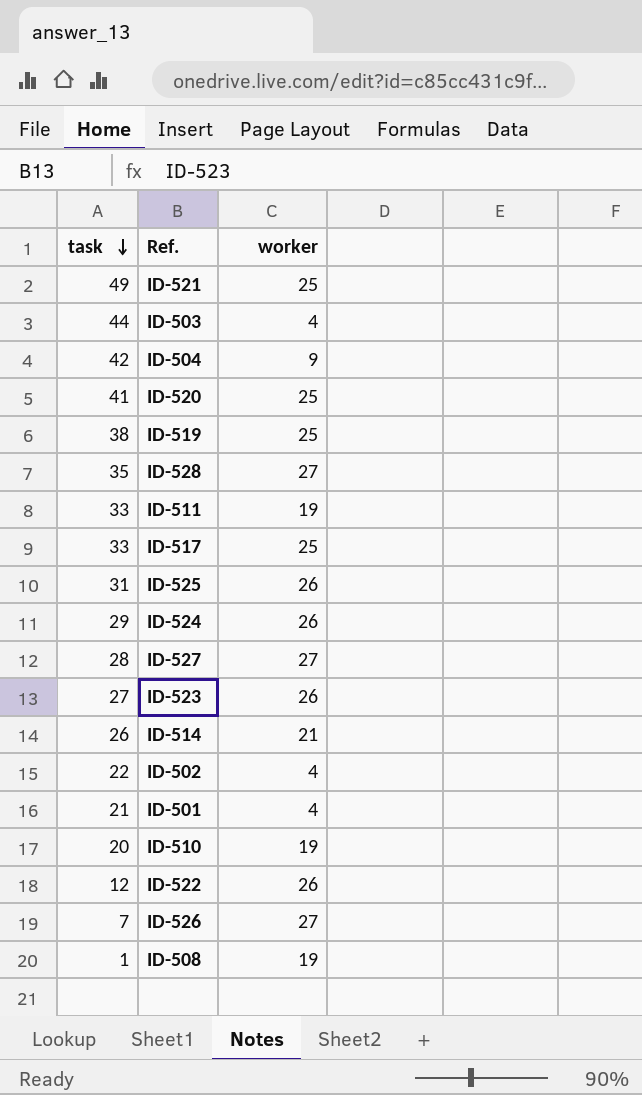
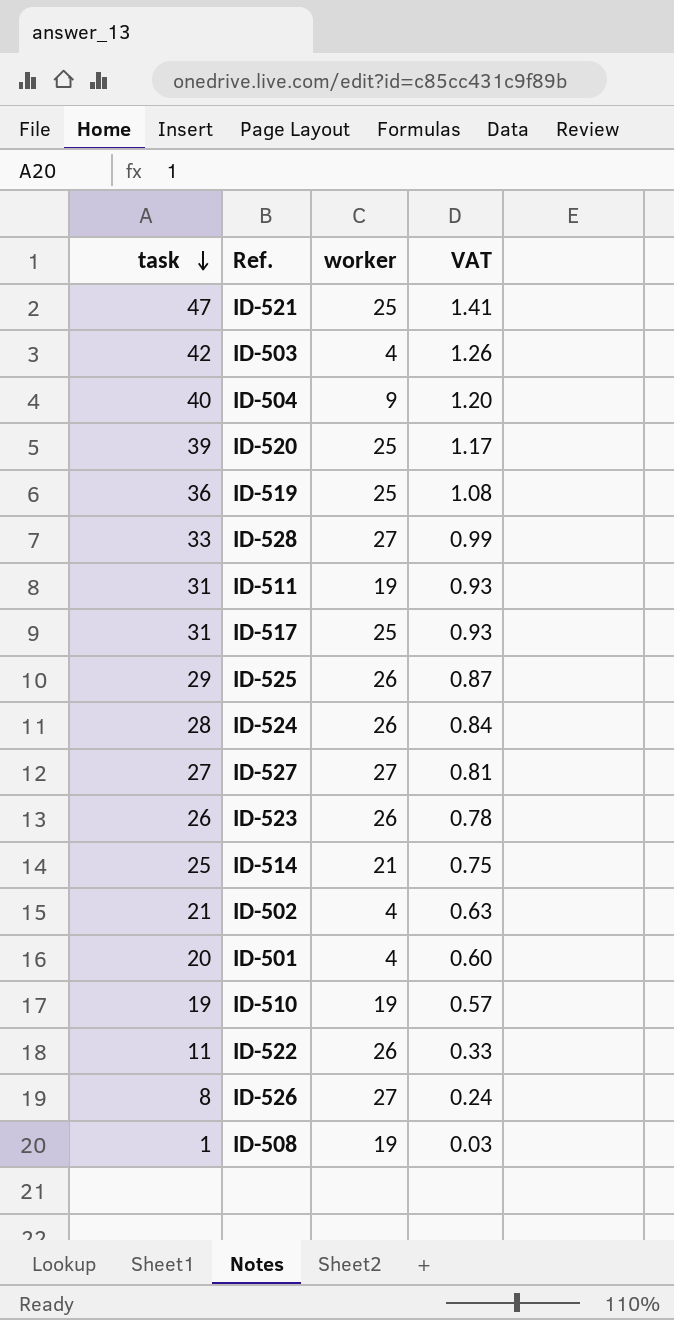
column VAT | formula: none -> [task] * 0.03
ID-521 | task: 49 -> 47
ID-503 | task: 44 -> 42
ID-504 | task: 42 -> 40
ID-520 | task: 41 -> 39
ID-519 | task: 38 -> 36
ID-528 | task: 35 -> 33
ID-511 | task: 33 -> 31
ID-517 | task: 33 -> 31
ID-525 | task: 31 -> 29
ID-524 | task: 29 -> 28
ID-527 | task: 28 -> 27
ID-523 | task: 27 -> 26
ID-514 | task: 26 -> 25
ID-502 | task: 22 -> 21
ID-501 | task: 21 -> 20
ID-510 | task: 20 -> 19
ID-522 | task: 12 -> 11
ID-526 | task: 7 -> 8

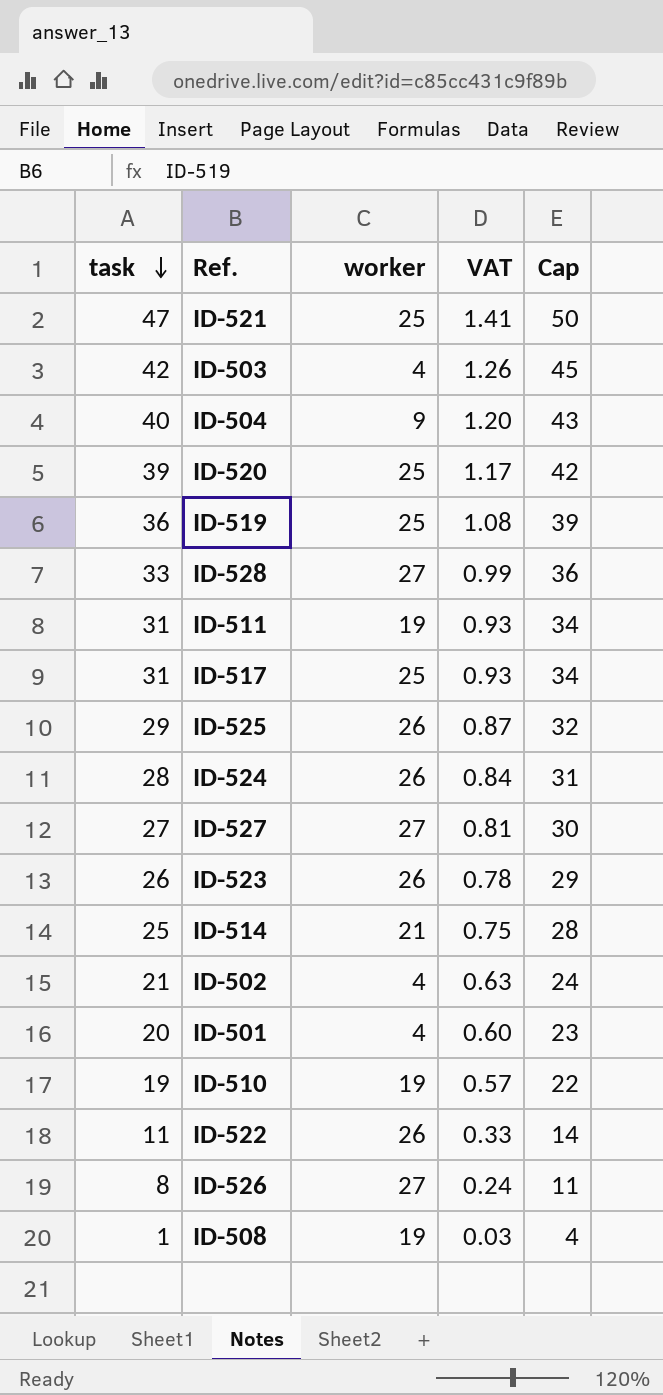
column Cap | formula: none -> [task] + 3

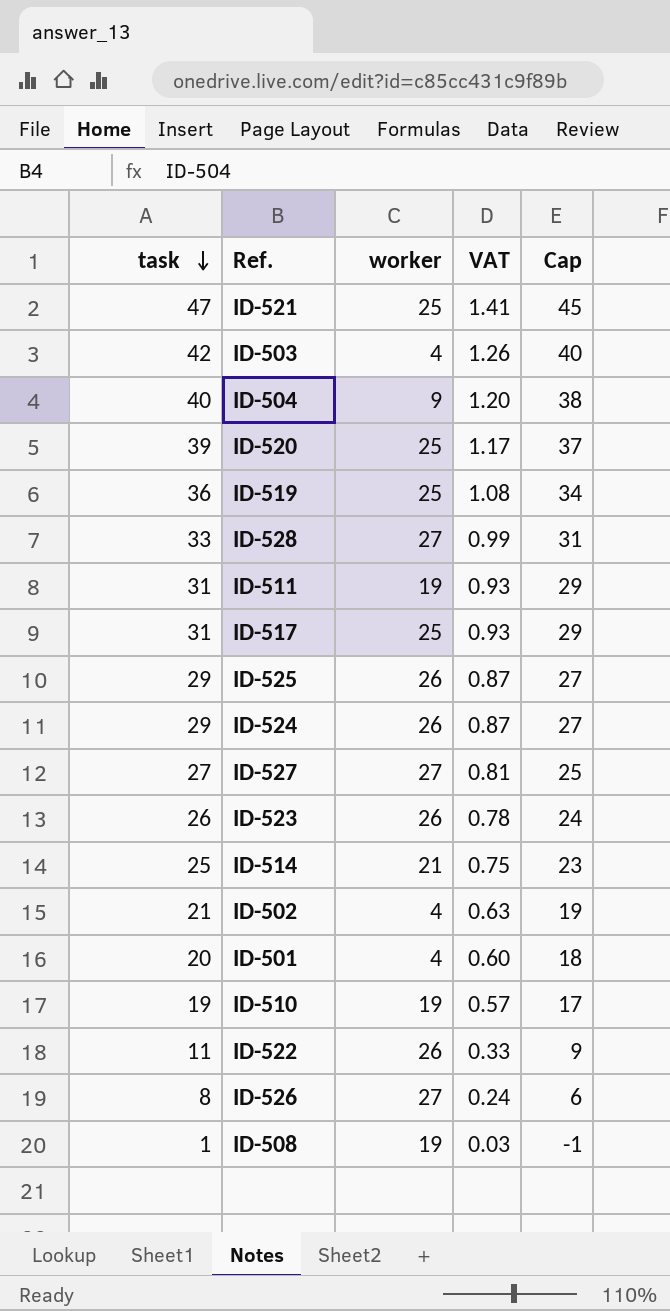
column Cap | formula: [task] + 3 -> [task] - 2
ID-524 | task: 28 -> 29
ID-524 | VAT: 0.84 -> 0.87

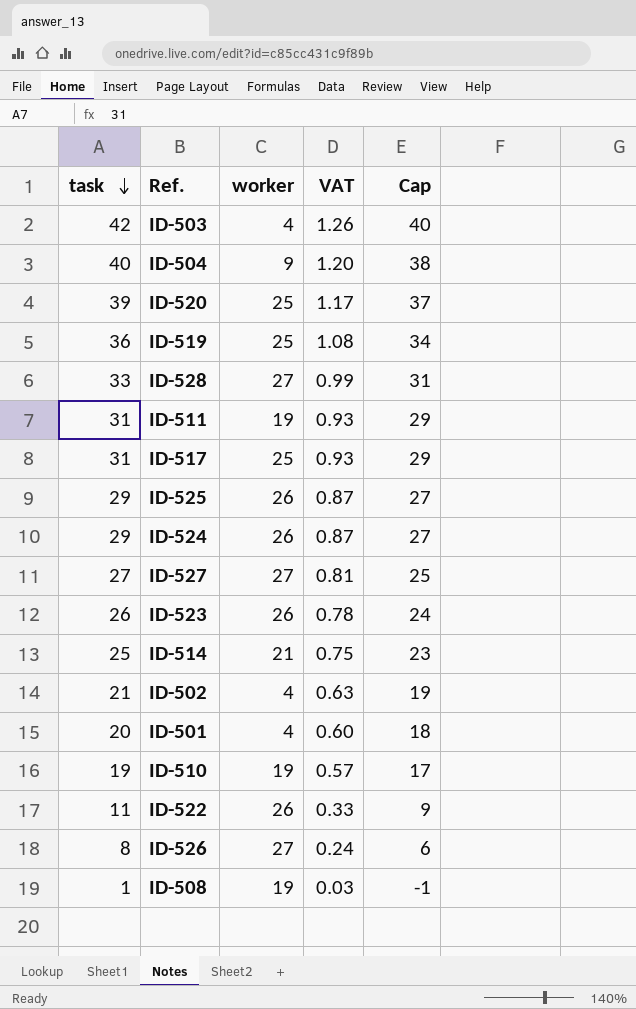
row ID-521: 47 | 25 | 1.41 | 45 -> none

